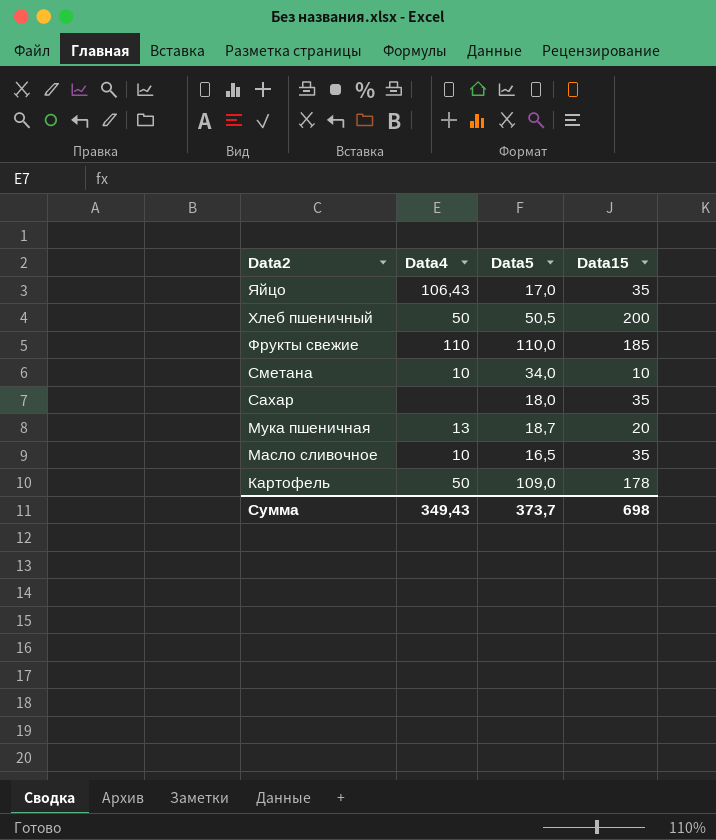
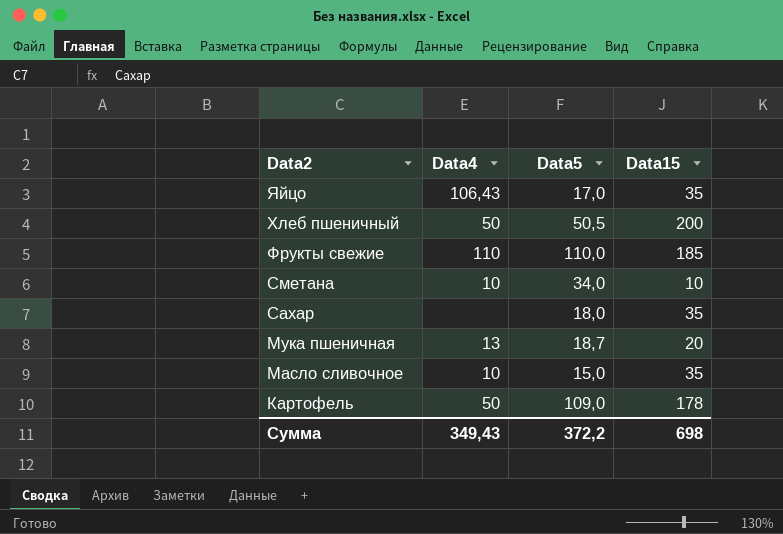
Масло сливочное | Data5: 16,5 -> 15,0
Сумма | Data5: 373,7 -> 372,2

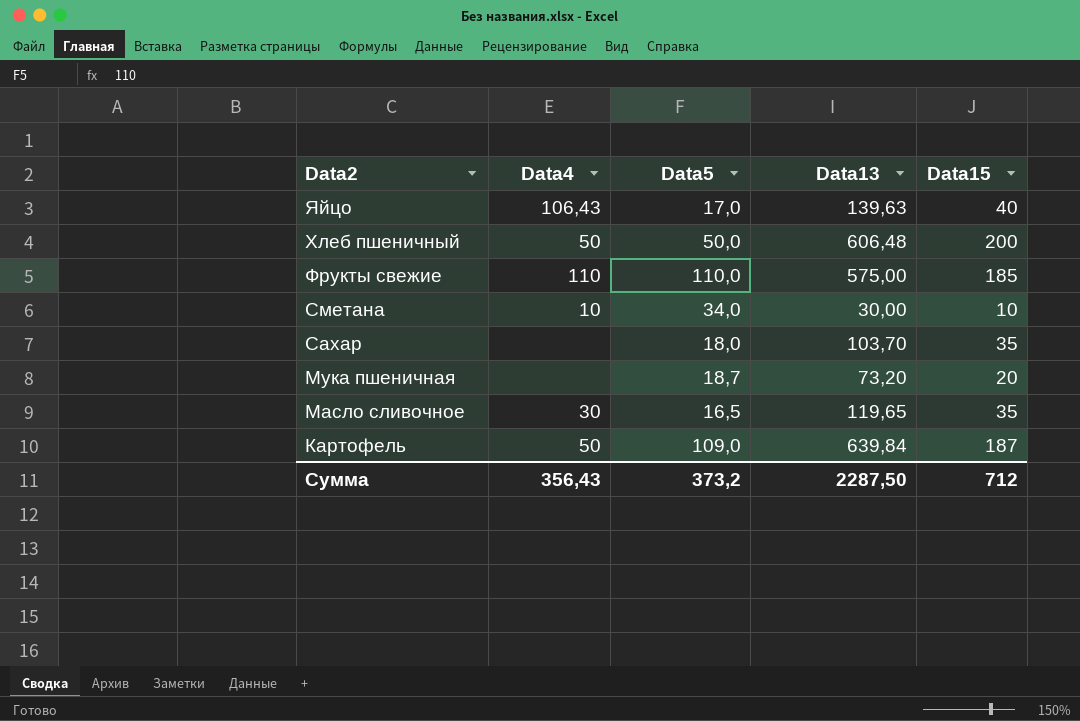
column Data13 | position: none -> 4
Яйцо | Data15: 35 -> 40
Хлеб пшеничный | Data5: 50,5 -> 50,0
Мука пшеничная | Data4: 13 -> none
Масло сливочное | Data4: 10 -> 30
Масло сливочное | Data5: 15,0 -> 16,5
Картофель | Data15: 178 -> 187
Сумма | Data4: 349,43 -> 356,43
Сумма | Data5: 372,2 -> 373,2
Сумма | Data15: 698 -> 712

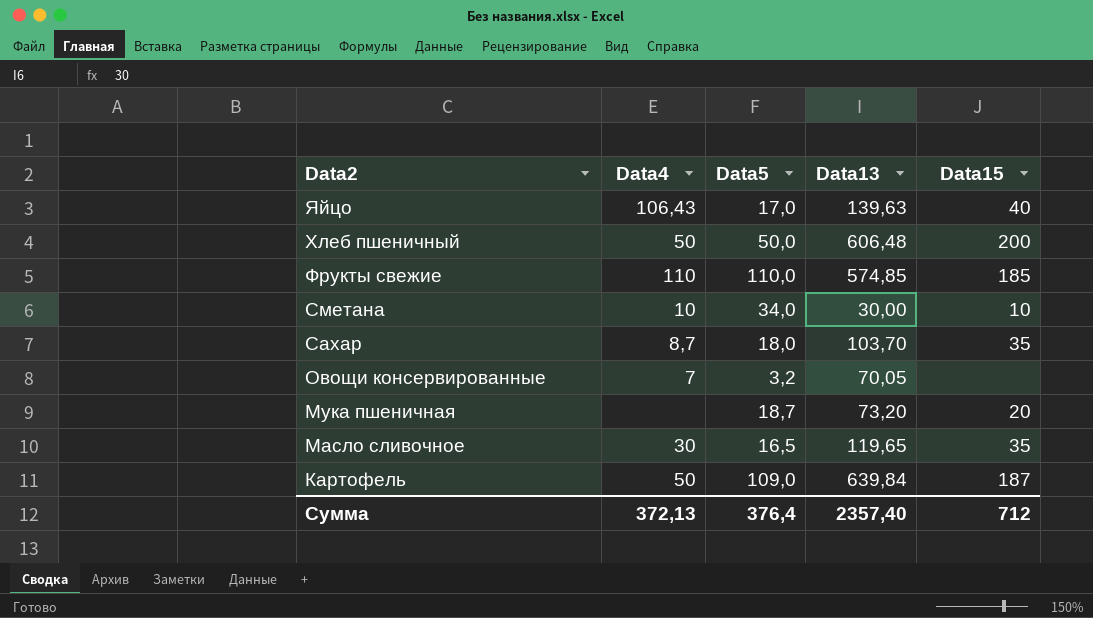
Фрукты свежие | Data13: 575,00 -> 574,85
Сахар | Data4: none -> 8,7
row Овощи консервированные: none -> 7 | 3,2 | 70,05 | none
Сумма | Data4: 356,43 -> 372,13
Сумма | Data5: 373,2 -> 376,4
Сумма | Data13: 2287,50 -> 2357,40

